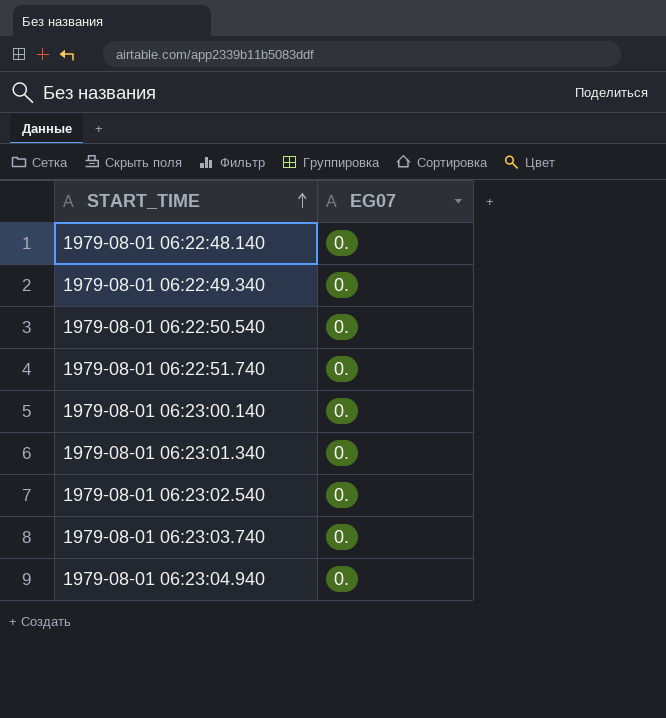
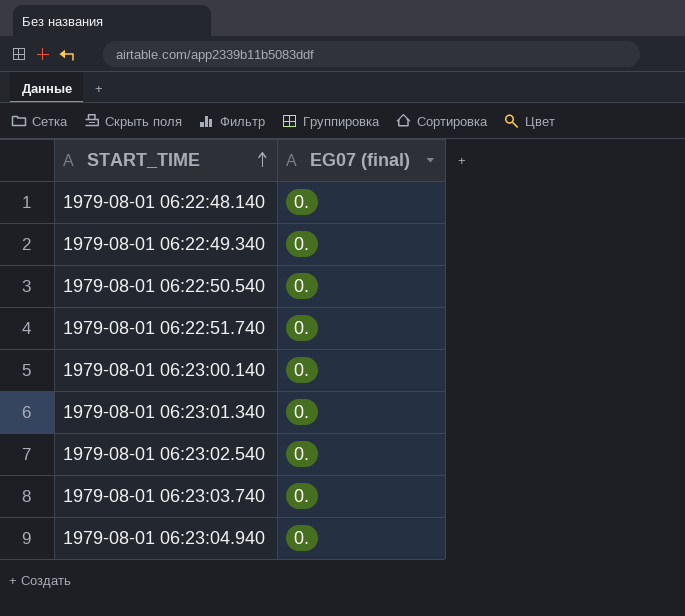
column name: EG07 -> EG07 (final)

